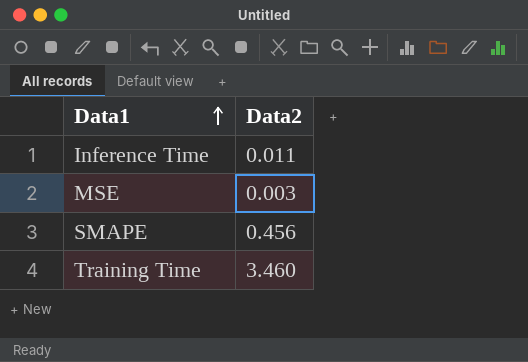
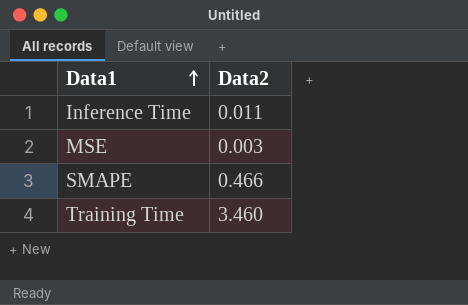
SMAPE | Data2: 0.456 -> 0.466

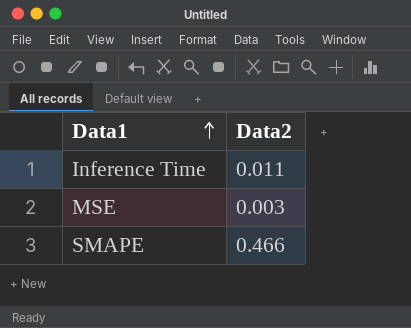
row Training Time: 3.460 -> none

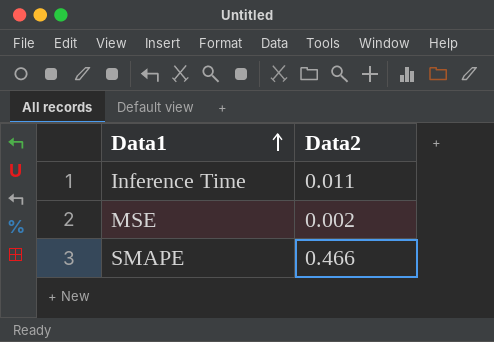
MSE | Data2: 0.003 -> 0.002

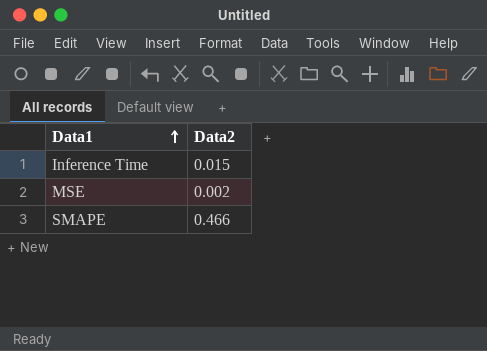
Inference Time | Data2: 0.011 -> 0.015

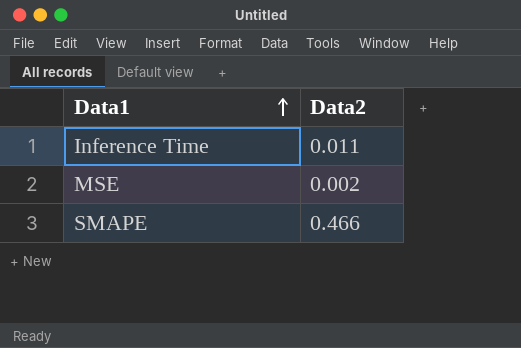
Inference Time | Data2: 0.015 -> 0.011

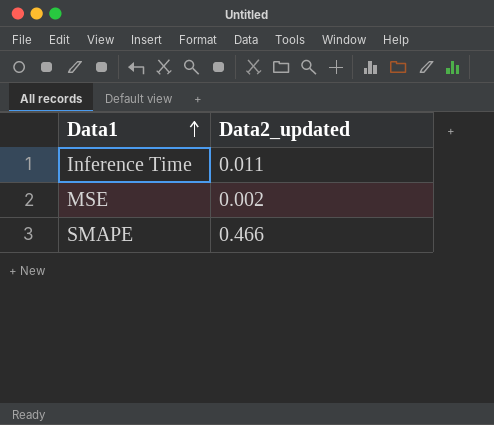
column name: Data2 -> Data2_updated

